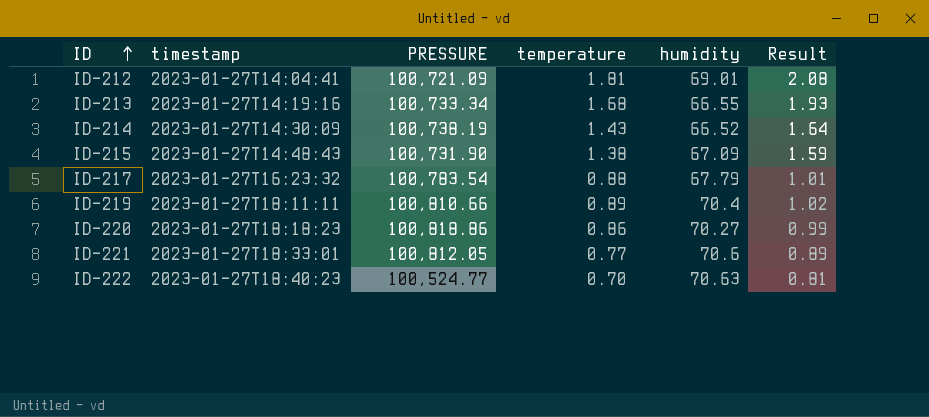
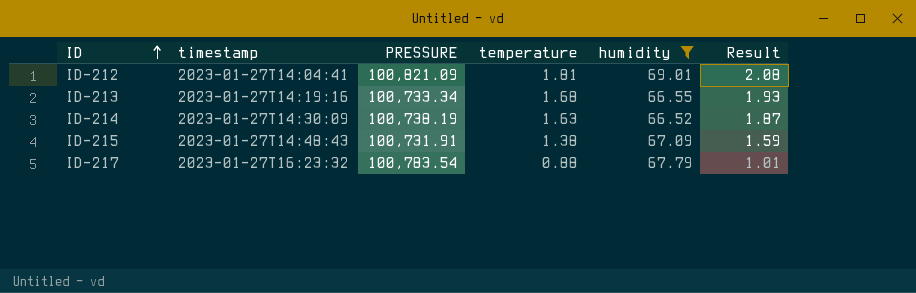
filter: none -> humidity <= 69.01
ID-212 | PRESSURE: 100,721.09 -> 100,821.09
ID-214 | temperature: 1.43 -> 1.63
ID-214 | Result: 1.64 -> 1.87
ID-215 | PRESSURE: 100,731.90 -> 100,731.91

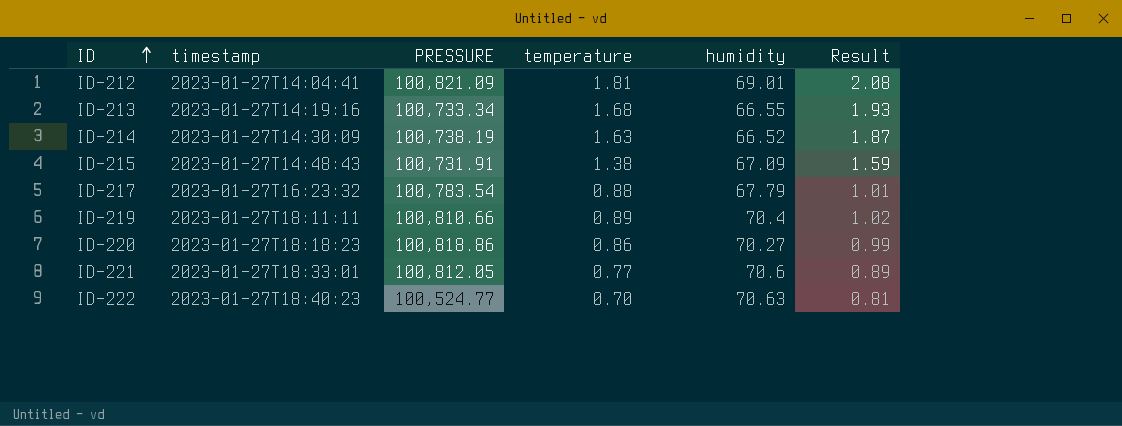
filter: humidity <= 69.01 -> none

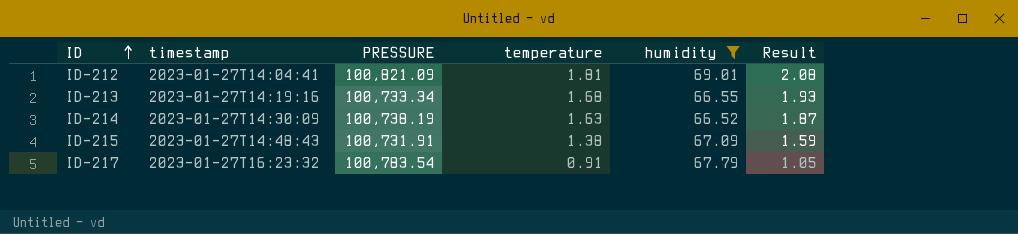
filter: none -> humidity <= 69.01
ID-217 | temperature: 0.88 -> 0.91
ID-217 | Result: 1.01 -> 1.05

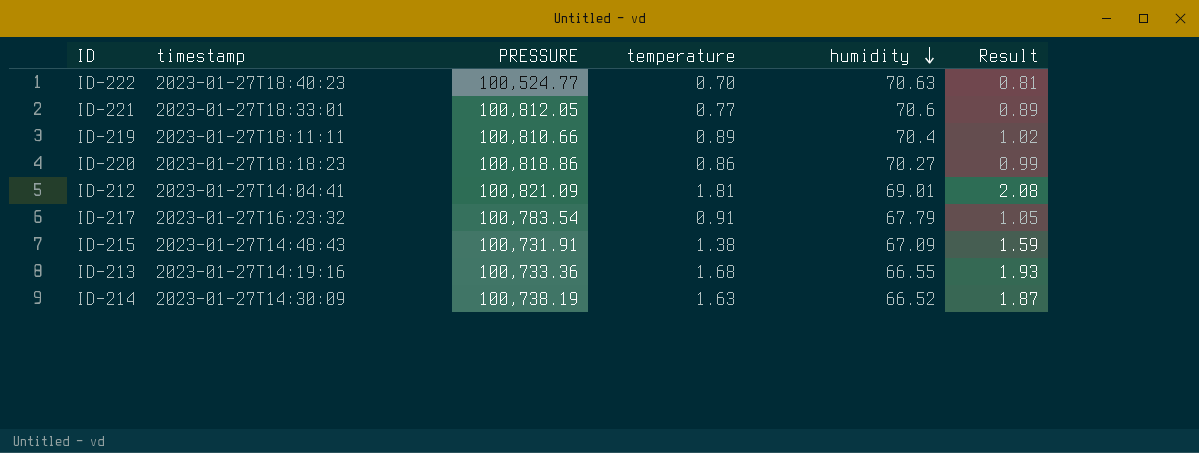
filter: humidity <= 69.01 -> none
row order: ID ascending -> humidity descending
ID-213 | PRESSURE: 100,733.34 -> 100,733.36

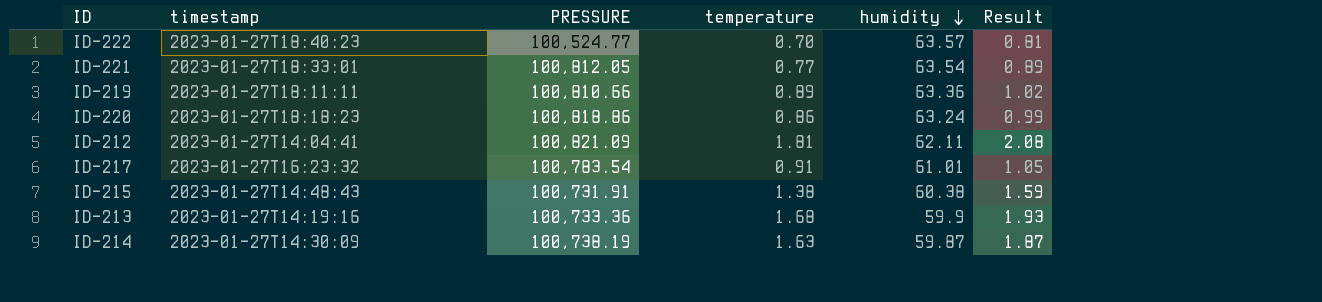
ID-222 | humidity: 70.63 -> 63.57
ID-221 | humidity: 70.6 -> 63.54
ID-219 | humidity: 70.4 -> 63.36
ID-220 | humidity: 70.27 -> 63.24
ID-212 | humidity: 69.01 -> 62.11
ID-217 | humidity: 67.79 -> 61.01
ID-215 | humidity: 67.09 -> 60.38
ID-213 | humidity: 66.55 -> 59.9
ID-214 | humidity: 66.52 -> 59.87

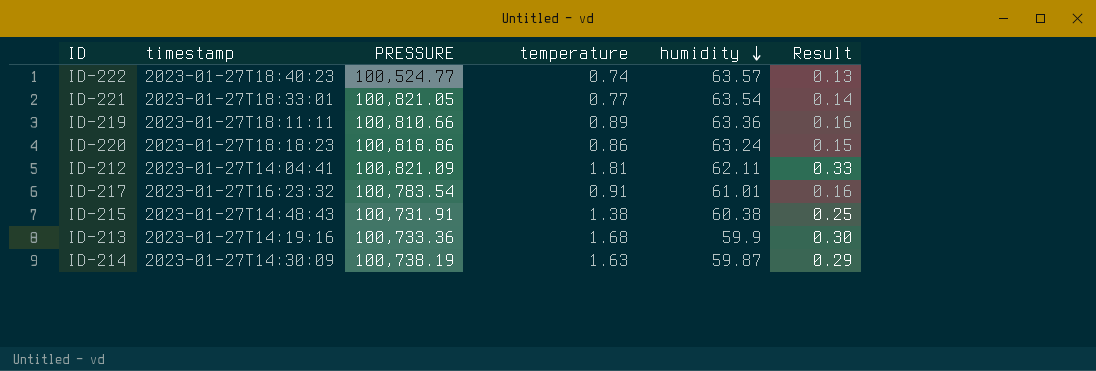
column Result | formula: [temperature] * 1.15 -> [temperature] * 0.18
ID-222 | temperature: 0.70 -> 0.74
ID-221 | PRESSURE: 100,812.05 -> 100,821.05

